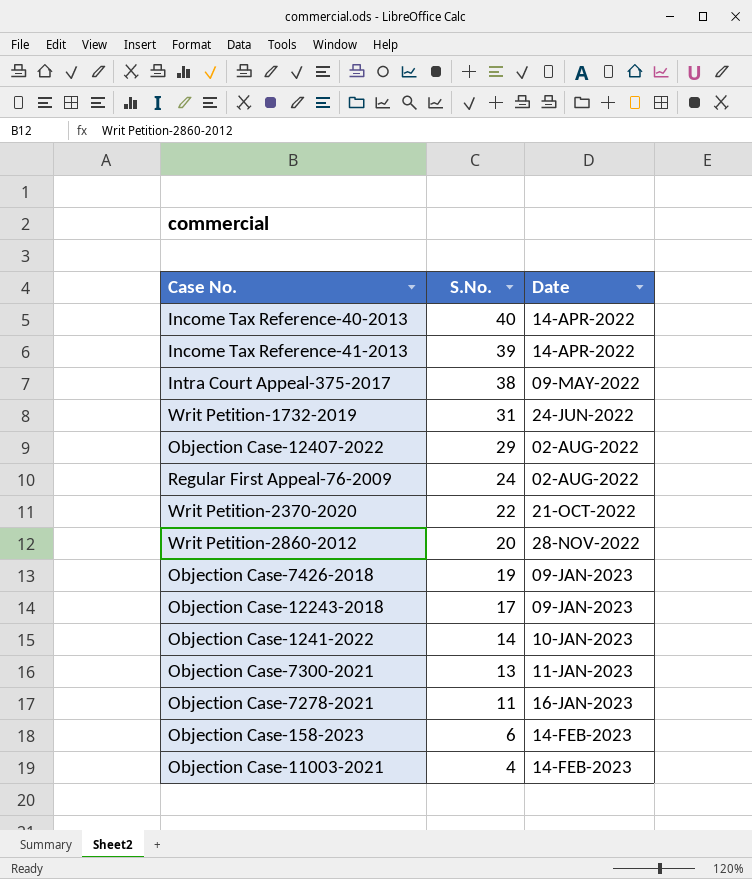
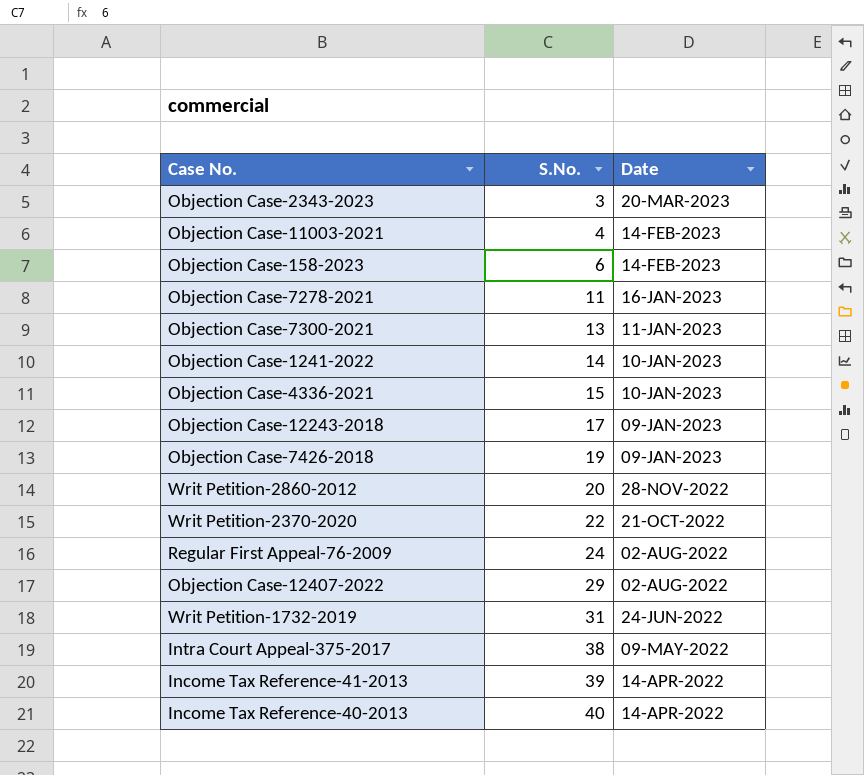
row order: S.No. descending -> S.No. ascending
row Objection Case-2343-2023: none -> 3 | 20-MAR-2023
row Objection Case-4336-2021: none -> 15 | 10-JAN-2023

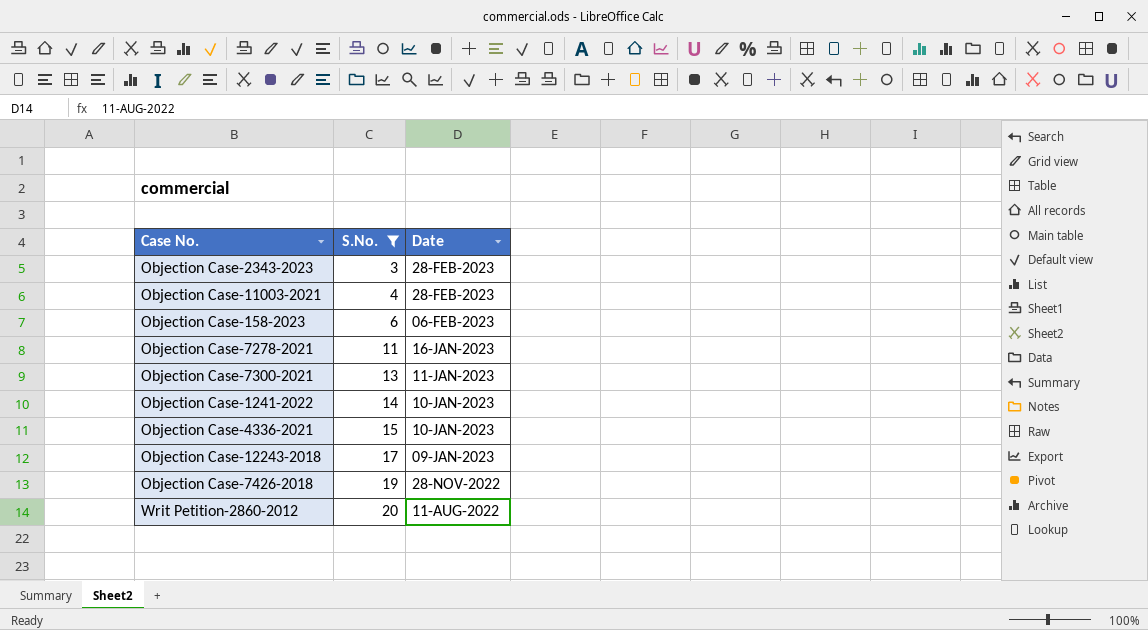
filter: none -> S.No. <= 20
Objection Case-2343-2023 | Date: 20-MAR-2023 -> 28-FEB-2023
Objection Case-11003-2021 | Date: 14-FEB-2023 -> 28-FEB-2023
Objection Case-158-2023 | Date: 14-FEB-2023 -> 06-FEB-2023
Objection Case-7426-2018 | Date: 09-JAN-2023 -> 28-NOV-2022
Writ Petition-2860-2012 | Date: 28-NOV-2022 -> 11-AUG-2022

